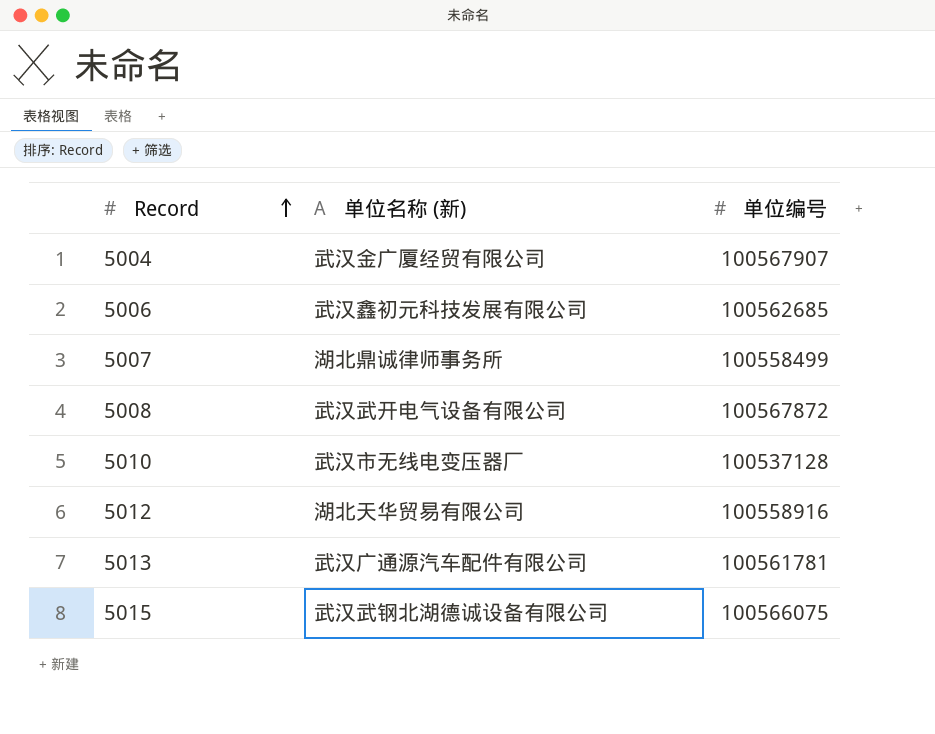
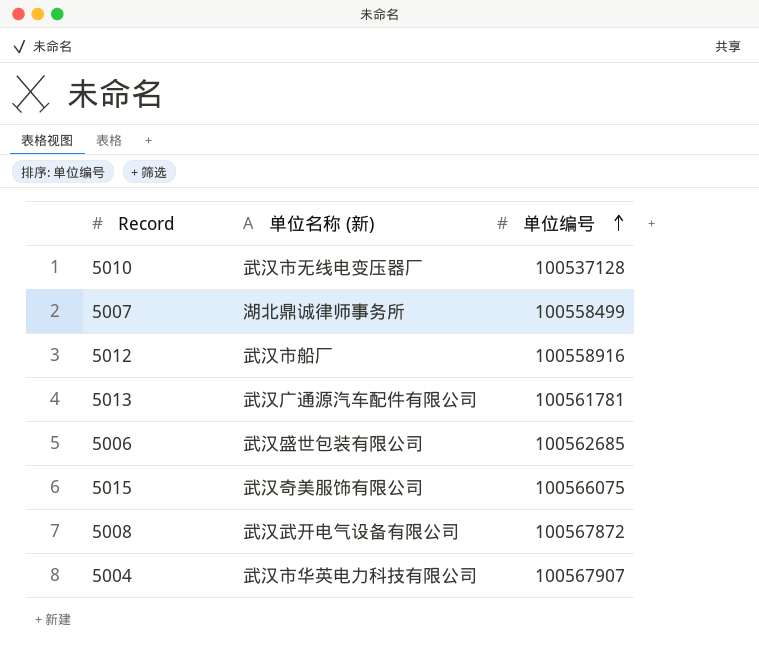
row order: Record ascending -> 单位编号 ascending
5012 | 单位名称 (新): 湖北天华贸易有限公司 -> 武汉市船厂
5006 | 单位名称 (新): 武汉鑫初元科技发展有限公司 -> 武汉盛世包装有限公司
5015 | 单位名称 (新): 武汉武钢北湖德诚设备有限公司 -> 武汉奇美服饰有限公司
5004 | 单位名称 (新): 武汉金广厦经贸有限公司 -> 武汉市华英电力科技有限公司

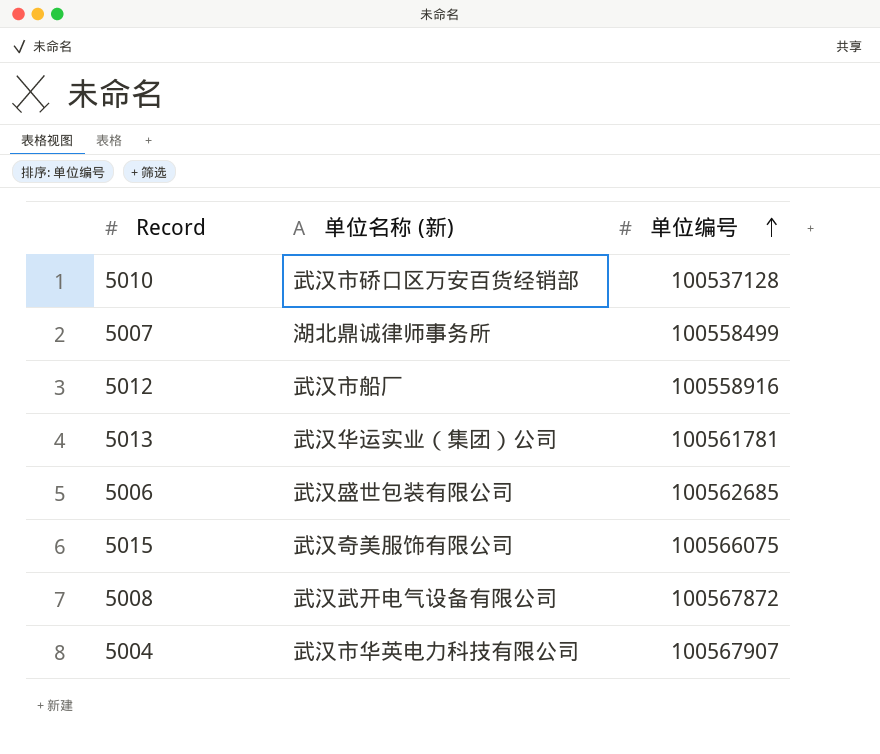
5010 | 单位名称 (新): 武汉市无线电变压器厂 -> 武汉市硚口区万安百货经销部
5013 | 单位名称 (新): 武汉广通源汽车配件有限公司 -> 武汉华运实业（集团）公司

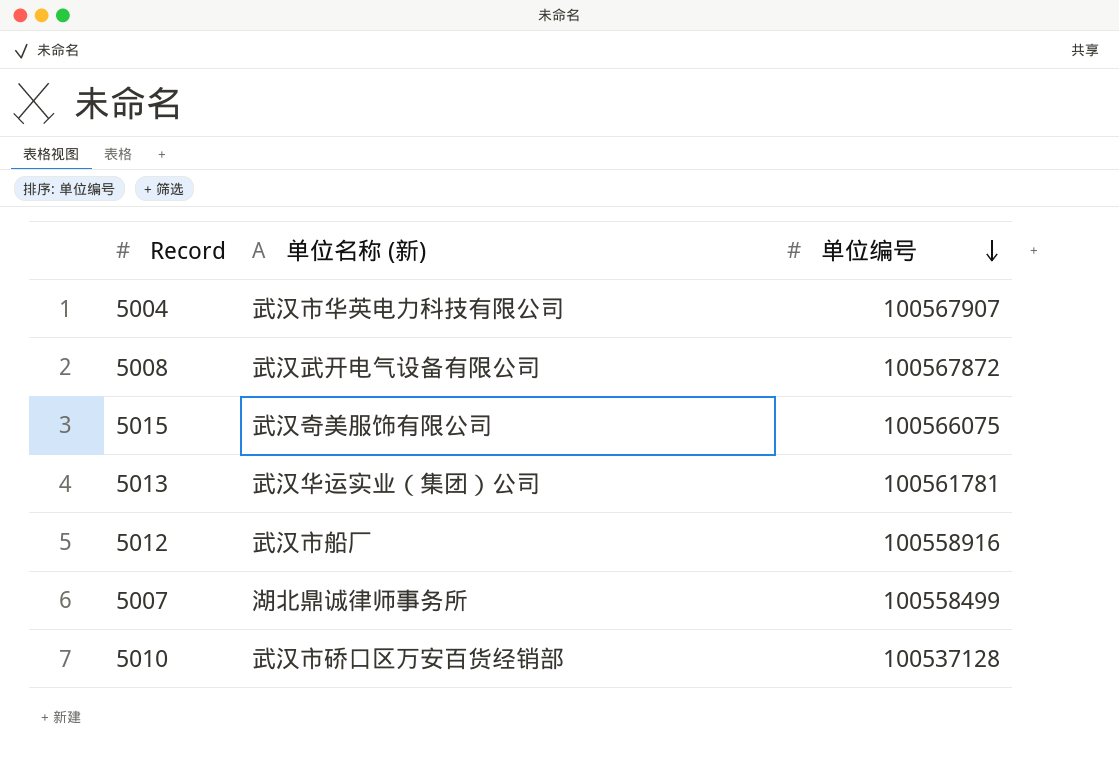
row order: 单位编号 ascending -> 单位编号 descending
row 5006: 武汉盛世包装有限公司 | 100562685 -> none

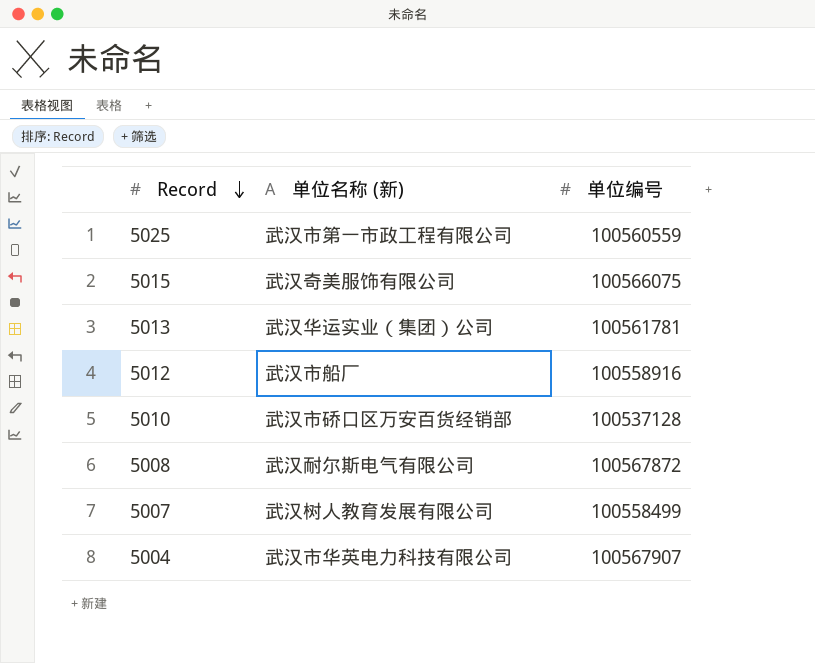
row order: 单位编号 descending -> Record descending
row 5025: none -> 武汉市第一市政工程有限公司 | 100560559
5008 | 单位名称 (新): 武汉武开电气设备有限公司 -> 武汉耐尔斯电气有限公司
5007 | 单位名称 (新): 湖北鼎诚律师事务所 -> 武汉树人教育发展有限公司

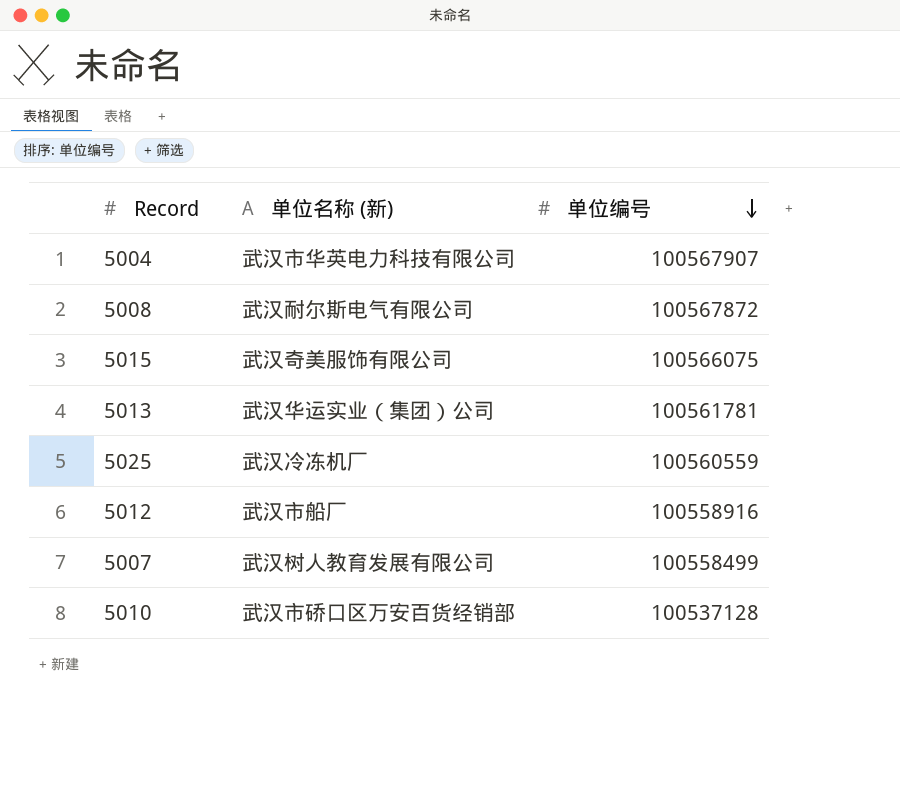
row order: Record descending -> 单位编号 descending
5025 | 单位名称 (新): 武汉市第一市政工程有限公司 -> 武汉冷冻机厂

